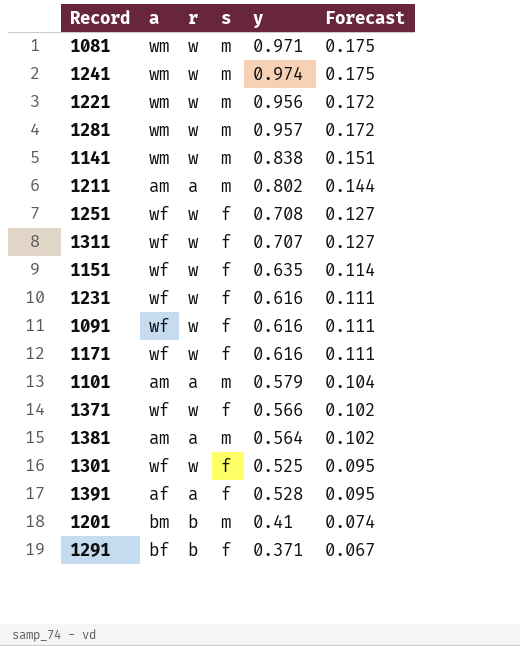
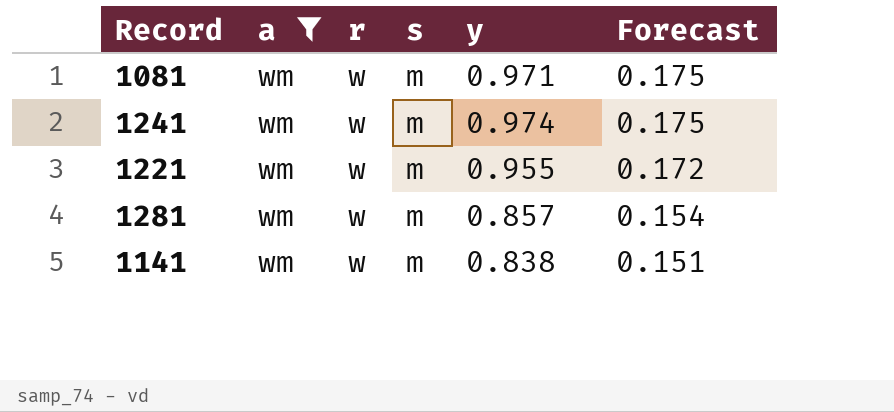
filter: none -> a = wm
1221 | y: 0.956 -> 0.955
1281 | y: 0.957 -> 0.857
1281 | Forecast: 0.172 -> 0.154

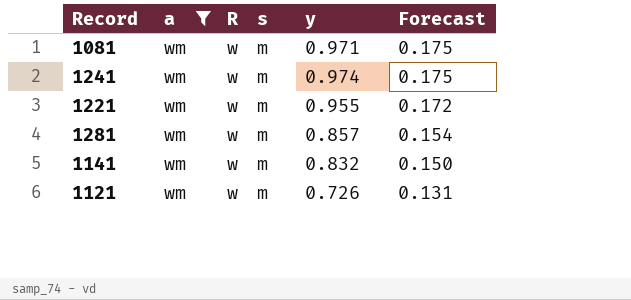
column name: r -> R
1141 | y: 0.838 -> 0.832
1141 | Forecast: 0.151 -> 0.150
row 1121: none -> wm | w | m | 0.726 | 0.131

